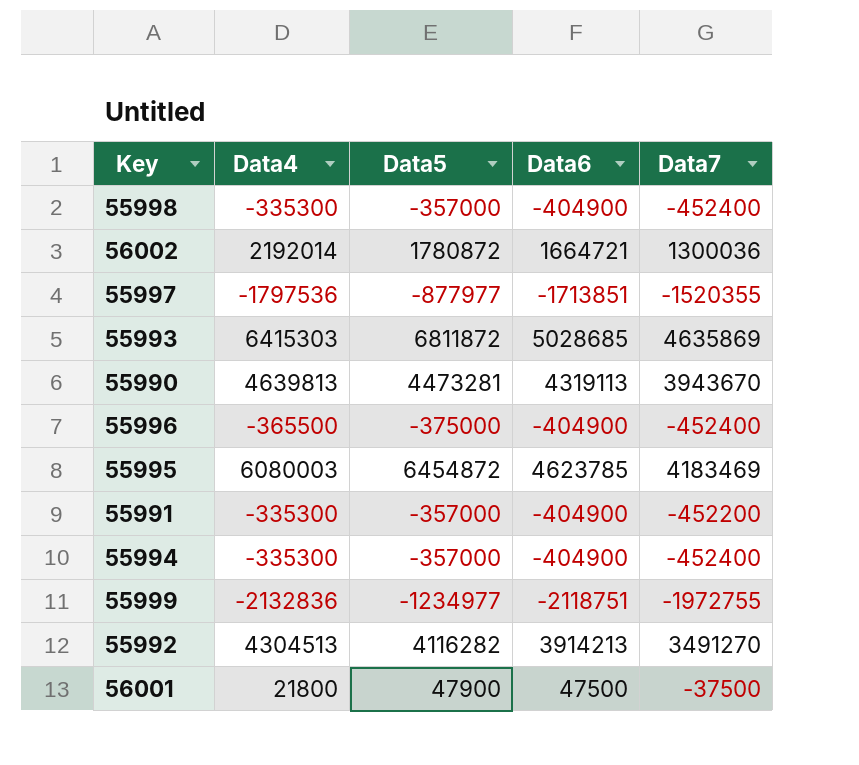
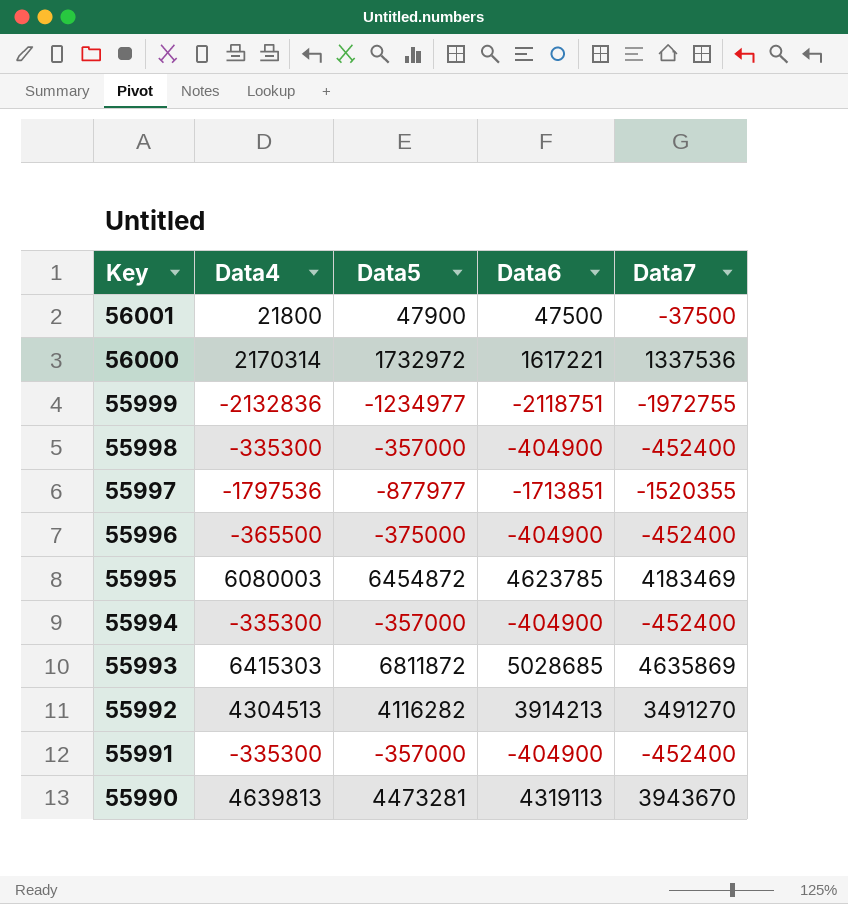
row order: none -> Key descending
row 56002: 2192014 | 1780872 | 1664721 | 1300036 -> none
row 56000: none -> 2170314 | 1732972 | 1617221 | 1337536
55991 | Data7: -452200 -> -452400

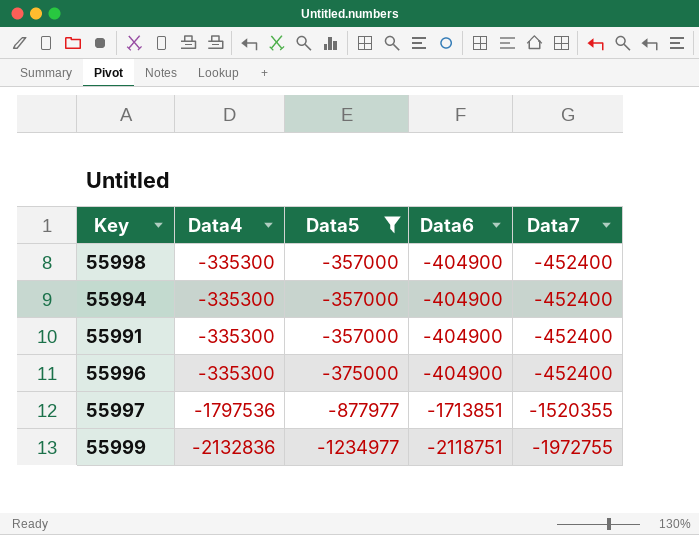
filter: none -> Data5 <= -357000
row order: Key descending -> Data4 descending
55996 | Data4: -365500 -> -335300

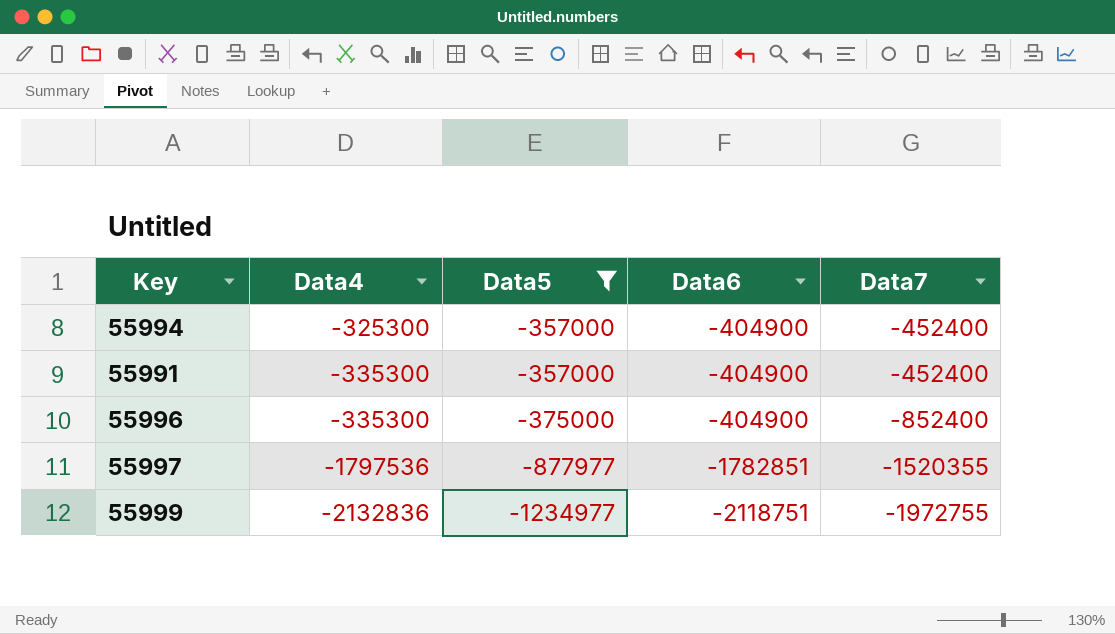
row 55998: -335300 | -357000 | -404900 | -452400 -> none
55994 | Data4: -335300 -> -325300
55996 | Data7: -452400 -> -852400
55997 | Data6: -1713851 -> -1782851

